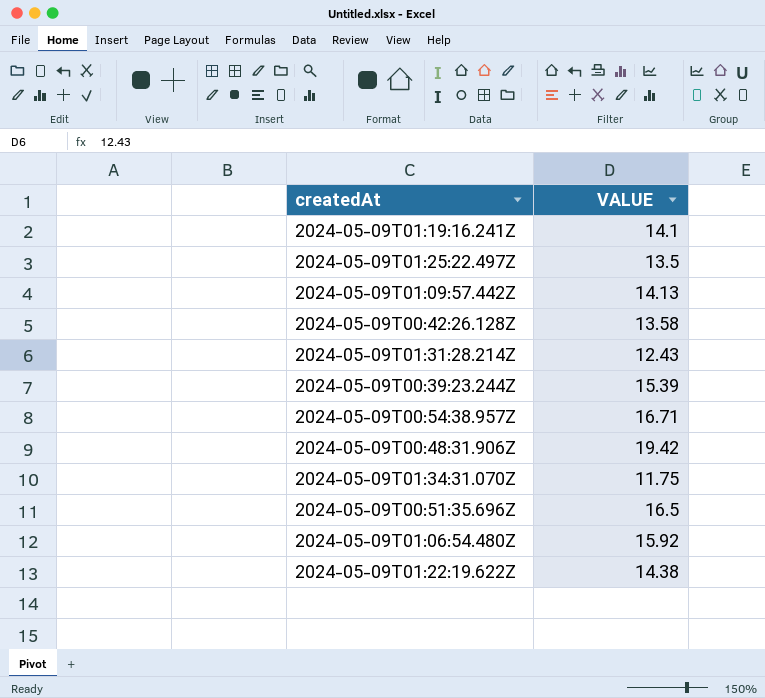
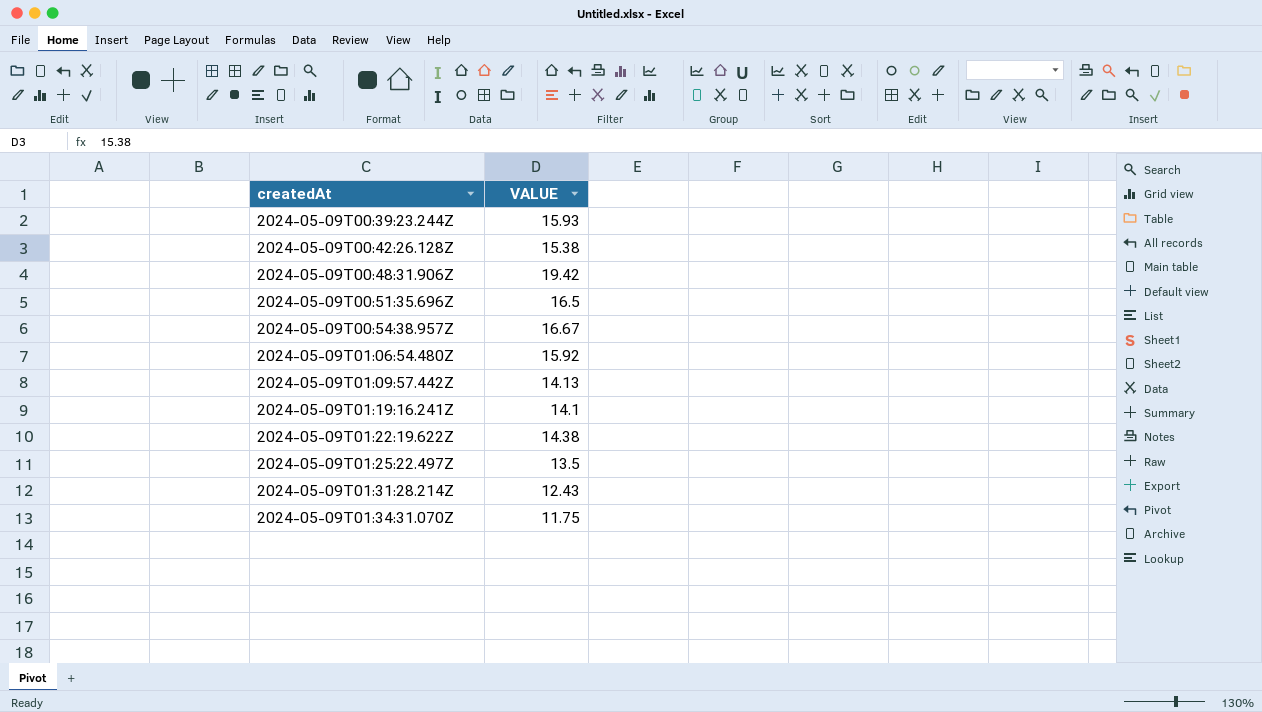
row order: none -> createdAt ascending
2024-05-09T00:39:23.244Z | VALUE: 15.39 -> 15.93
2024-05-09T00:42:26.128Z | VALUE: 13.58 -> 15.38
2024-05-09T00:54:38.957Z | VALUE: 16.71 -> 16.67

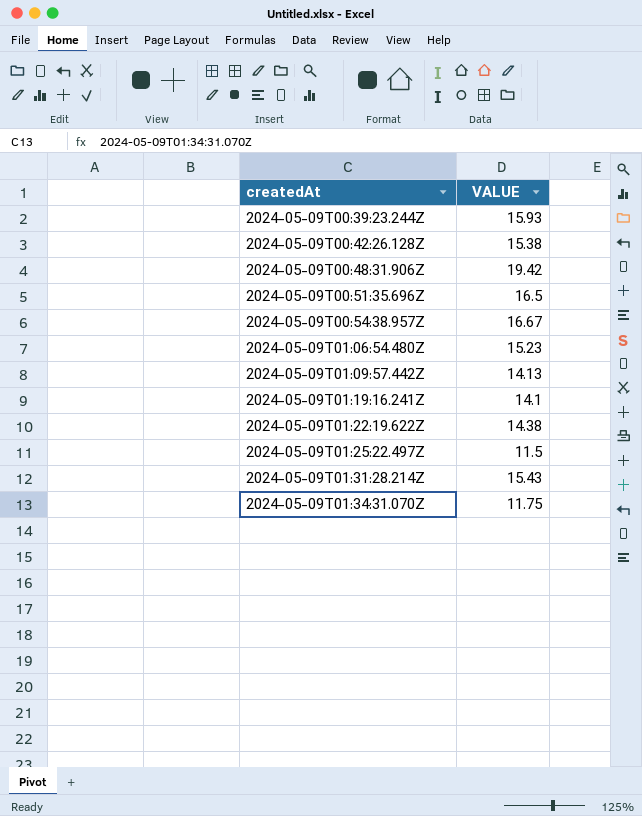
2024-05-09T01:06:54.480Z | VALUE: 15.92 -> 15.23
2024-05-09T01:25:22.497Z | VALUE: 13.5 -> 11.5
2024-05-09T01:31:28.214Z | VALUE: 12.43 -> 15.43

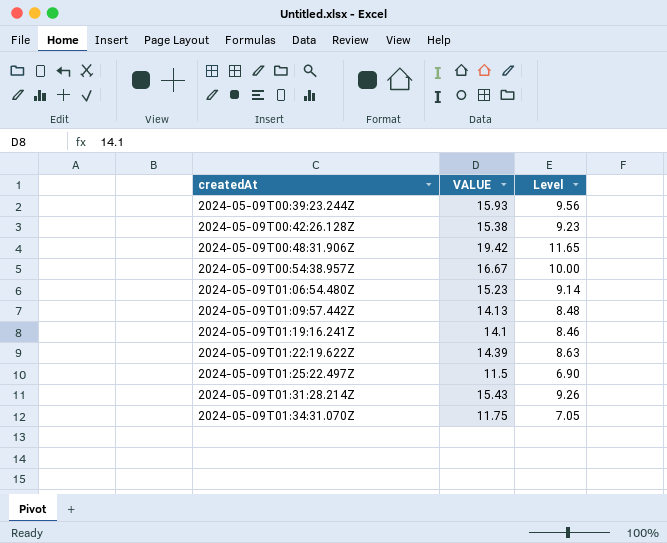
column Level | formula: none -> [VALUE] * 0.6
row 2024-05-09T00:51:35.696Z: 16.5 -> none
2024-05-09T01:22:19.622Z | VALUE: 14.38 -> 14.39

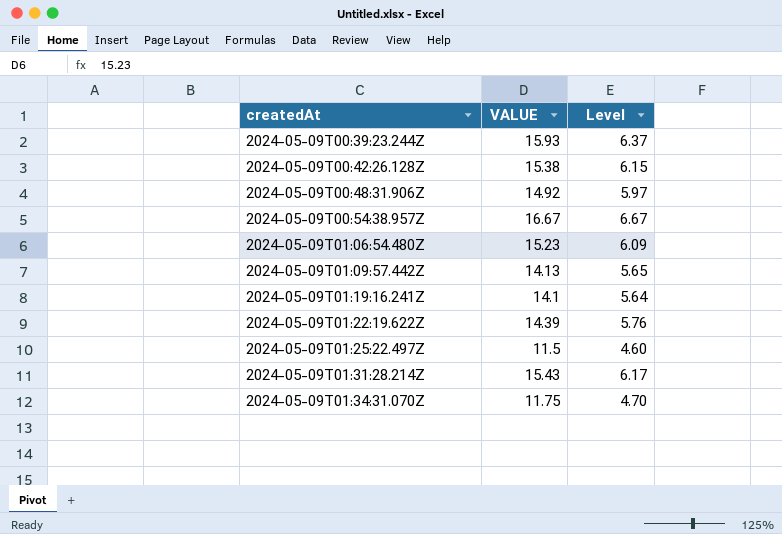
column Level | formula: [VALUE] * 0.6 -> [VALUE] * 0.4
2024-05-09T00:48:31.906Z | VALUE: 19.42 -> 14.92

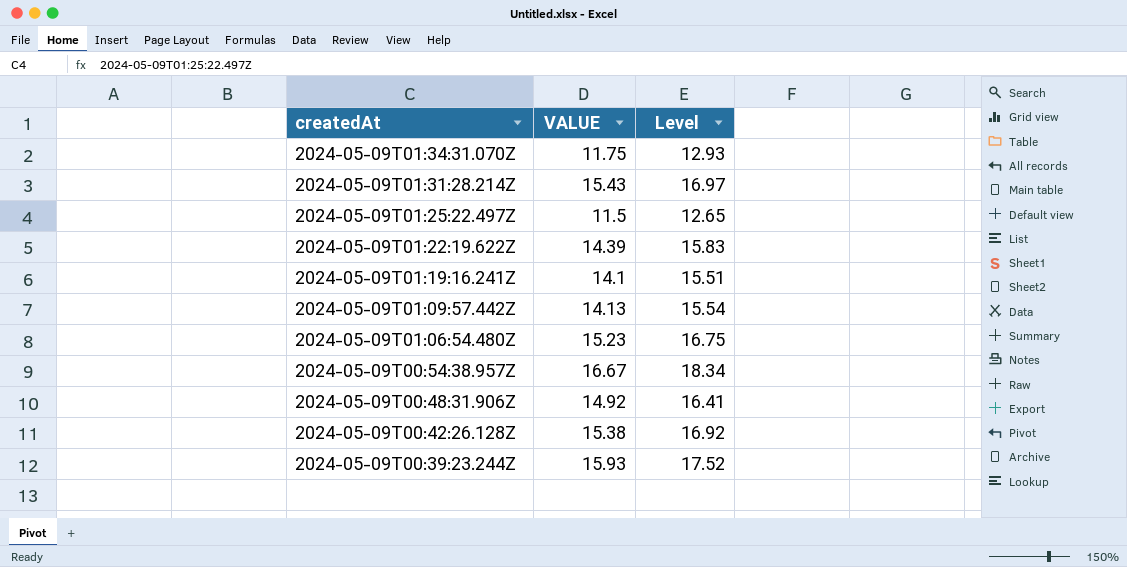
row order: createdAt ascending -> createdAt descending
column Level | formula: [VALUE] * 0.4 -> [VALUE] * 1.1

